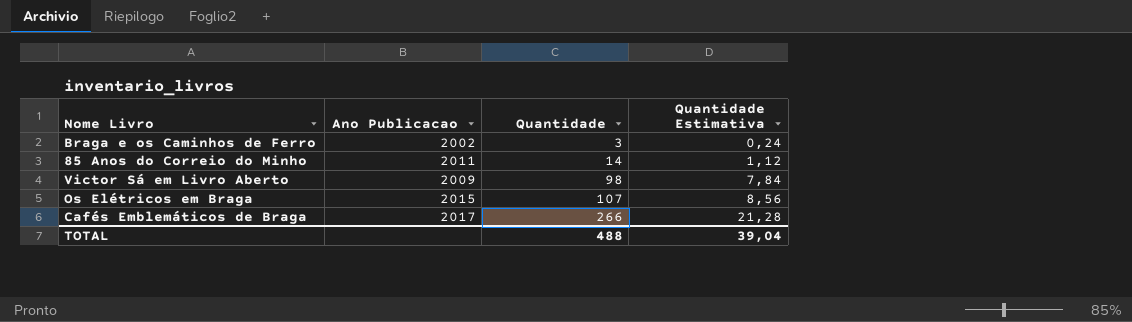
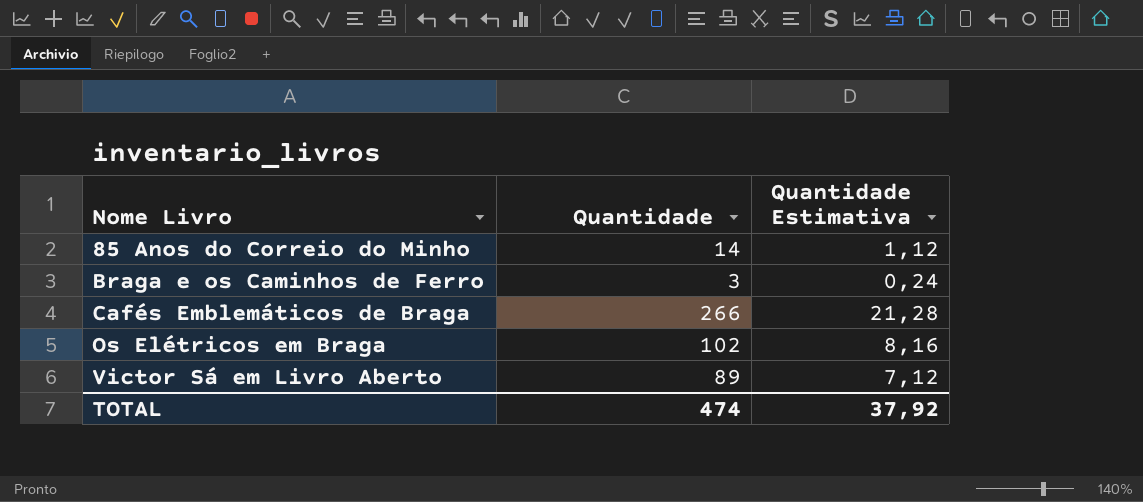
row order: Quantidade ascending -> Nome Livro ascending
column Ano Publicacao | position: 2 -> none
Os Elétricos em Braga | Quantidade: 107 -> 102
Os Elétricos em Braga | Quantidade Estimativa: 8,56 -> 8,16
Victor Sá em Livro Aberto | Quantidade: 98 -> 89
Victor Sá em Livro Aberto | Quantidade Estimativa: 7,84 -> 7,12
TOTAL | Quantidade: 488 -> 474
TOTAL | Quantidade Estimativa: 39,04 -> 37,92

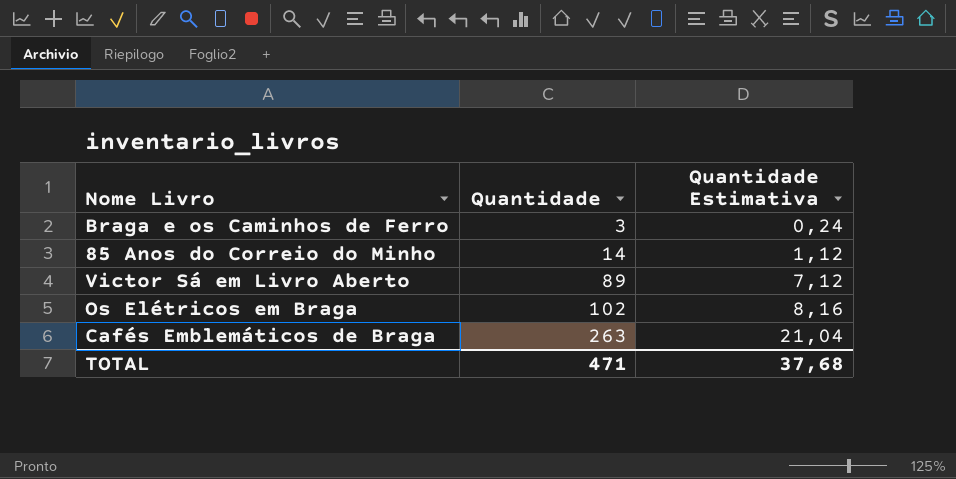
row order: Nome Livro ascending -> Quantidade ascending
Cafés Emblemáticos de Braga | Quantidade: 266 -> 263
Cafés Emblemáticos de Braga | Quantidade Estimativa: 21,28 -> 21,04
TOTAL | Quantidade: 474 -> 471
TOTAL | Quantidade Estimativa: 37,92 -> 37,68

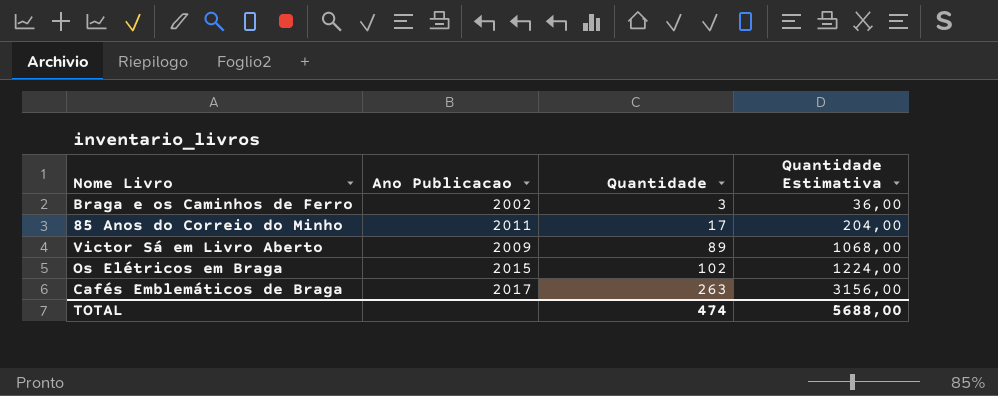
column Ano Publicacao | position: none -> 2
column Quantidade Estimativa | formula: [Quantidade] * 0,08 -> [Quantidade] * 12
85 Anos do Correio do Minho | Quantidade: 14 -> 17
TOTAL | Quantidade: 471 -> 474
TOTAL | Quantidade Estimativa: 37,68 -> 5688,00

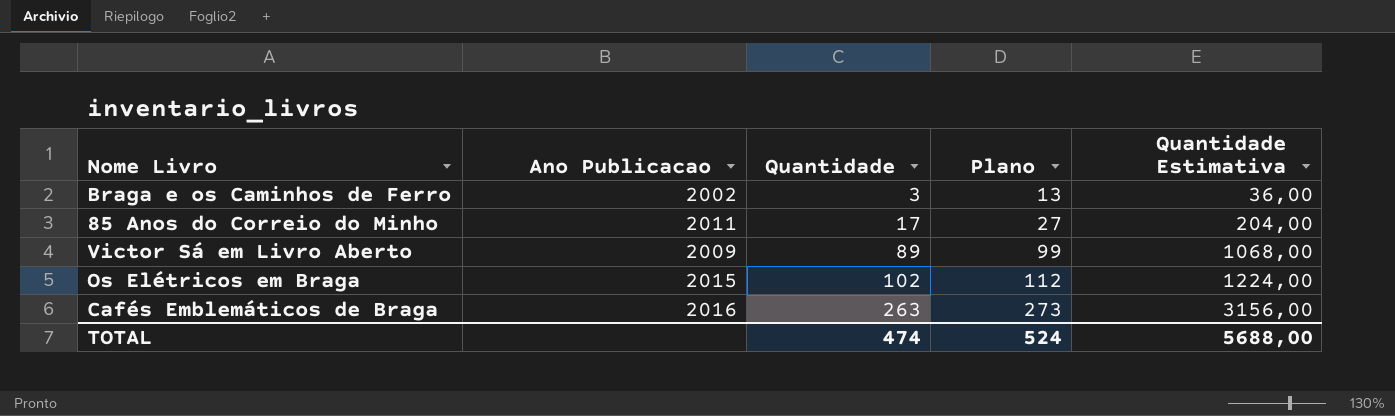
column Plano | formula: none -> [Quantidade] + 10
Cafés Emblemáticos de Braga | Ano Publicacao: 2017 -> 2016

